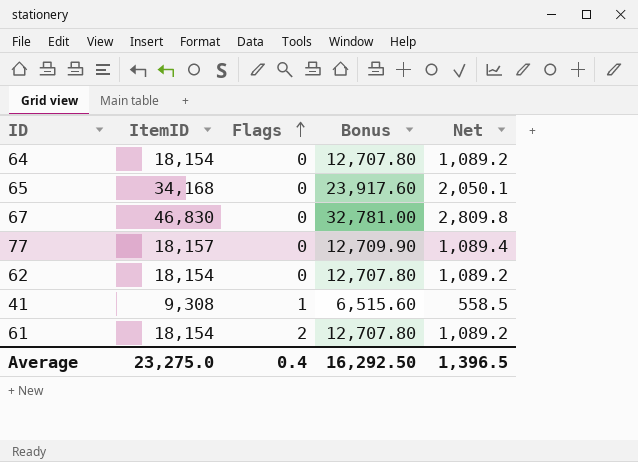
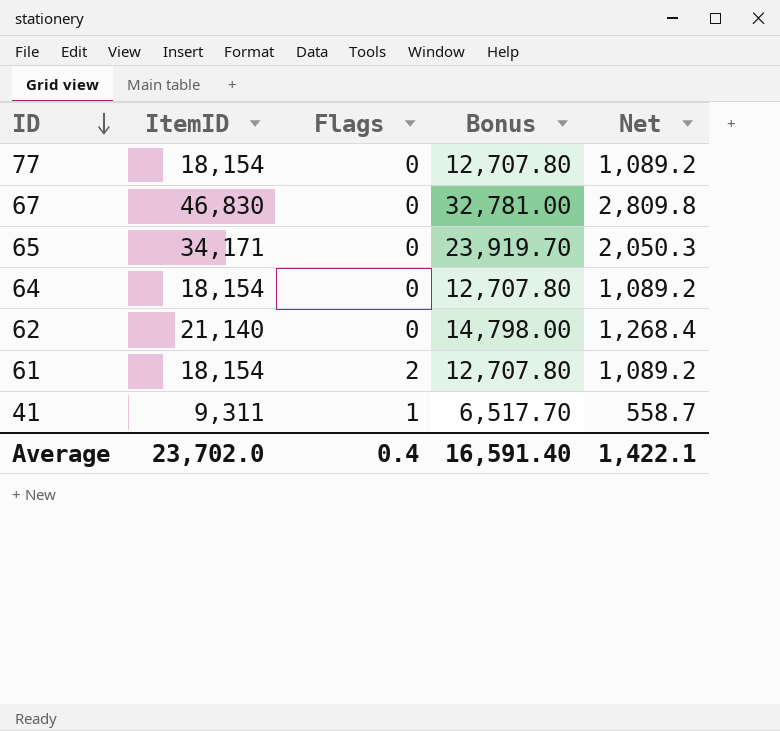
row order: Flags ascending -> ID descending
77 | ItemID: 18,157 -> 18,154
77 | Bonus: 12,709.90 -> 12,707.80
77 | Net: 1,089.4 -> 1,089.2
65 | ItemID: 34,168 -> 34,171
65 | Bonus: 23,917.60 -> 23,919.70
65 | Net: 2,050.1 -> 2,050.3
62 | ItemID: 18,154 -> 21,140
62 | Bonus: 12,707.80 -> 14,798.00
62 | Net: 1,089.2 -> 1,268.4
41 | ItemID: 9,308 -> 9,311
41 | Bonus: 6,515.60 -> 6,517.70
41 | Net: 558.5 -> 558.7
Average | ItemID: 23,275.0 -> 23,702.0
Average | Bonus: 16,292.50 -> 16,591.40
Average | Net: 1,396.5 -> 1,422.1

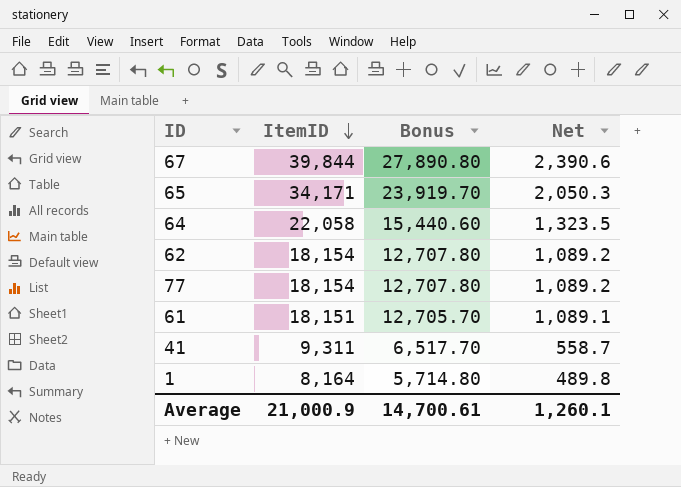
row order: ID descending -> ItemID descending
column Flags | position: 3 -> none
67 | ItemID: 46,830 -> 39,844
67 | Bonus: 32,781.00 -> 27,890.80
67 | Net: 2,809.8 -> 2,390.6
64 | ItemID: 18,154 -> 22,058
64 | Bonus: 12,707.80 -> 15,440.60
64 | Net: 1,089.2 -> 1,323.5
62 | ItemID: 21,140 -> 18,154
62 | Bonus: 14,798.00 -> 12,707.80
62 | Net: 1,268.4 -> 1,089.2
61 | ItemID: 18,154 -> 18,151
61 | Bonus: 12,707.80 -> 12,705.70
61 | Net: 1,089.2 -> 1,089.1
row 1: none -> 8,164 | 5,714.80 | 489.8
Average | ItemID: 23,702.0 -> 21,000.9
Average | Bonus: 16,591.40 -> 14,700.61
Average | Net: 1,422.1 -> 1,260.1

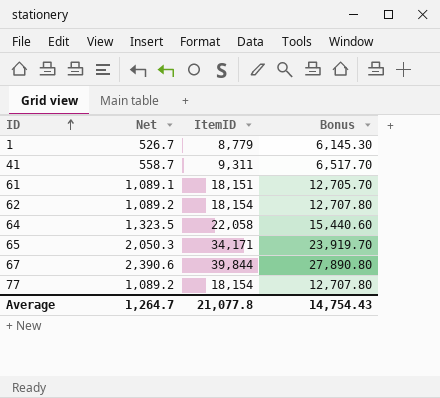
row order: ItemID descending -> ID ascending
column Net | position: 4 -> 2
1 | Net: 489.8 -> 526.7
1 | ItemID: 8,164 -> 8,779
1 | Bonus: 5,714.80 -> 6,145.30
Average | Net: 1,260.1 -> 1,264.7
Average | ItemID: 21,000.9 -> 21,077.8
Average | Bonus: 14,700.61 -> 14,754.43

